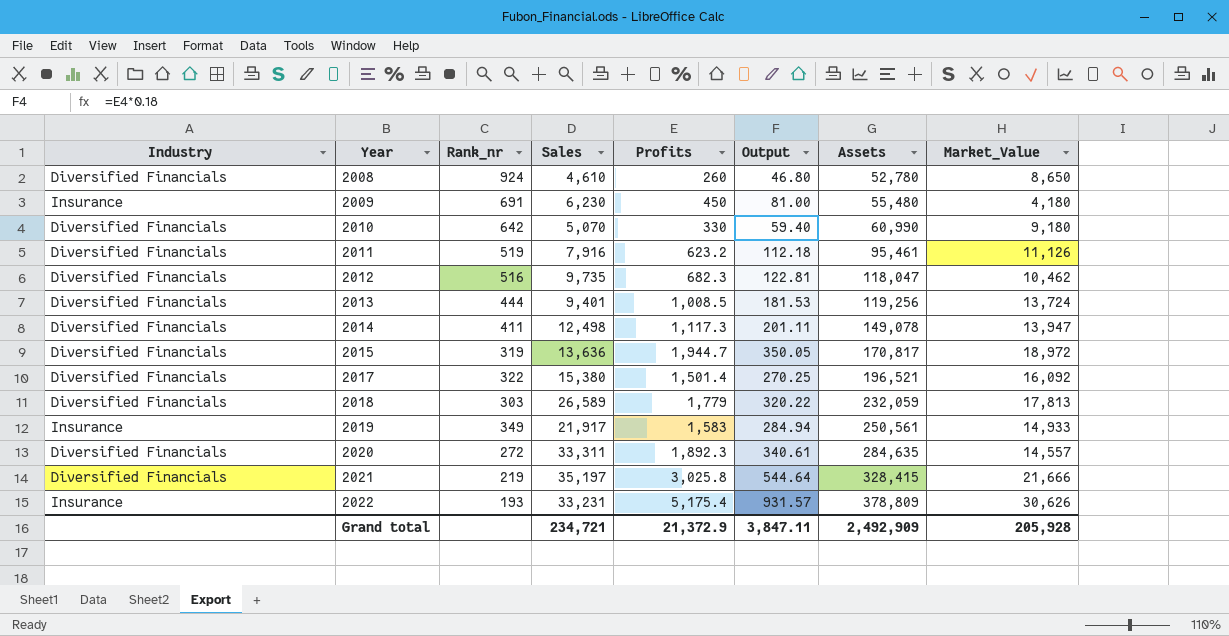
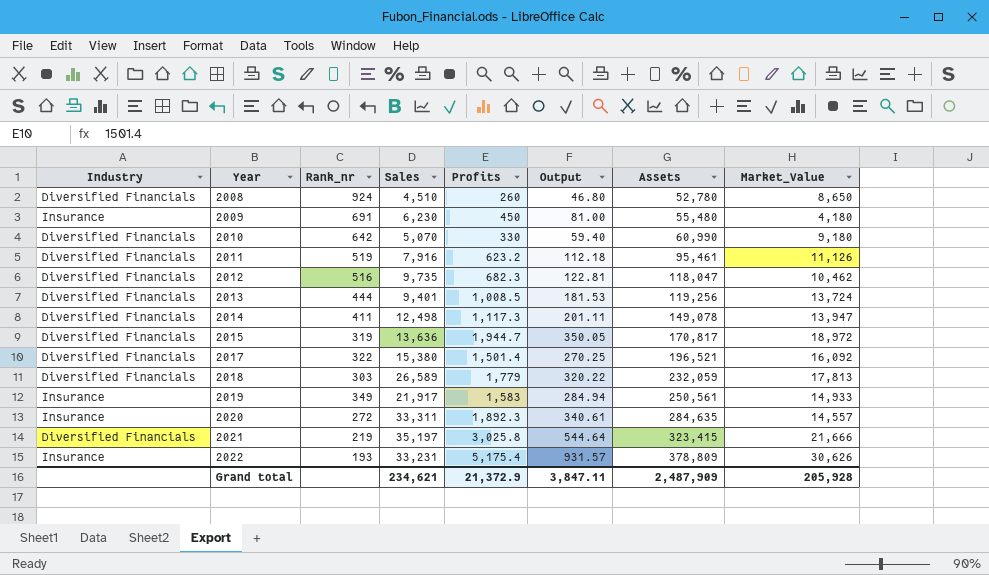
2008 | Sales: 4,610 -> 4,510
2020 | Industry: Diversified Financials -> Insurance
2021 | Assets: 328,415 -> 323,415
Grand total | Sales: 234,721 -> 234,621
Grand total | Assets: 2,492,909 -> 2,487,909

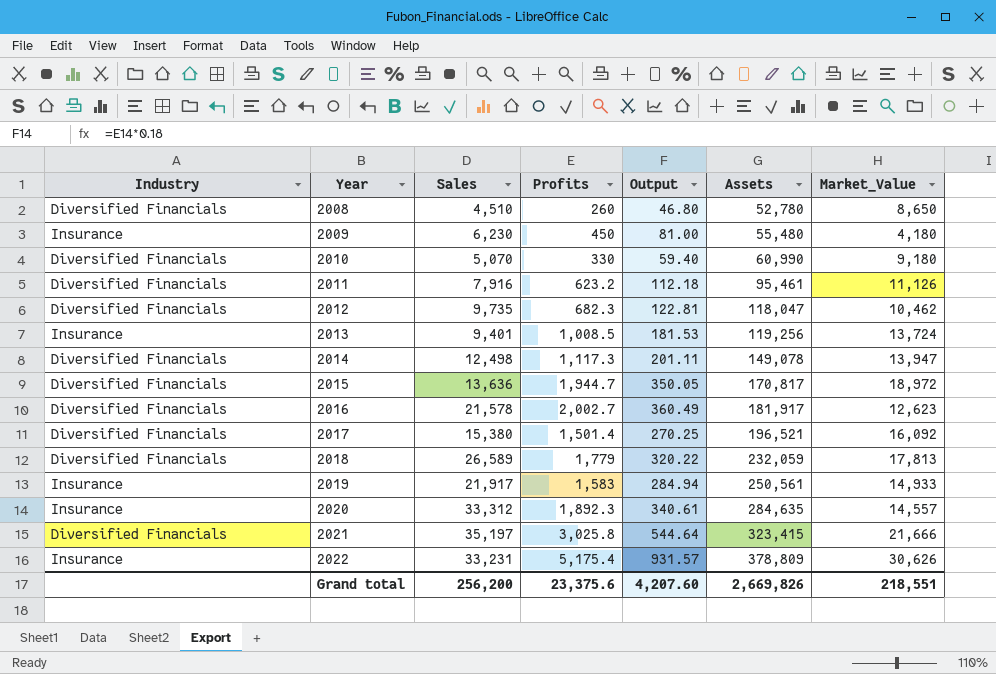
column Rank_nr | position: 3 -> none
2013 | Industry: Diversified Financials -> Insurance
row 2016: none -> Diversified Financials | 21,578 | 2,002.7 | 360.49 | 181,917 | 12,623
2020 | Sales: 33,311 -> 33,312
Grand total | Sales: 234,621 -> 256,200
Grand total | Profits: 21,372.9 -> 23,375.6
Grand total | Output: 3,847.11 -> 4,207.60
Grand total | Assets: 2,487,909 -> 2,669,826
Grand total | Market_Value: 205,928 -> 218,551

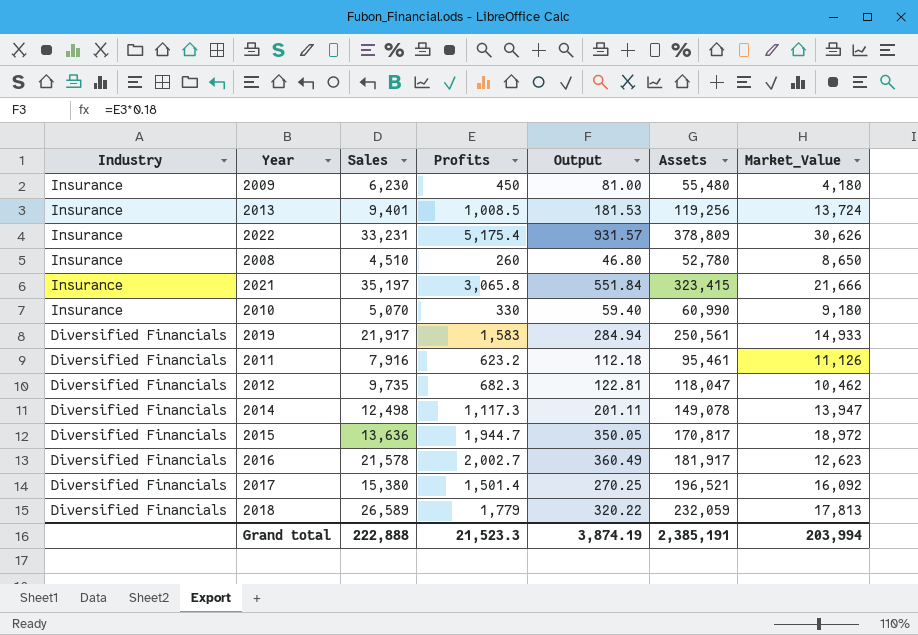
row order: Year ascending -> Industry descending
row 2020: Insurance | 33,312 | 1,892.3 | 340.61 | 284,635 | 14,557 -> none
2008 | Industry: Diversified Financials -> Insurance
2021 | Industry: Diversified Financials -> Insurance
2021 | Profits: 3,025.8 -> 3,065.8
2021 | Output: 544.64 -> 551.84
2010 | Industry: Diversified Financials -> Insurance
2019 | Industry: Insurance -> Diversified Financials
Grand total | Sales: 256,200 -> 222,888
Grand total | Profits: 23,375.6 -> 21,523.3
Grand total | Output: 4,207.60 -> 3,874.19
Grand total | Assets: 2,669,826 -> 2,385,191
Grand total | Market_Value: 218,551 -> 203,994

